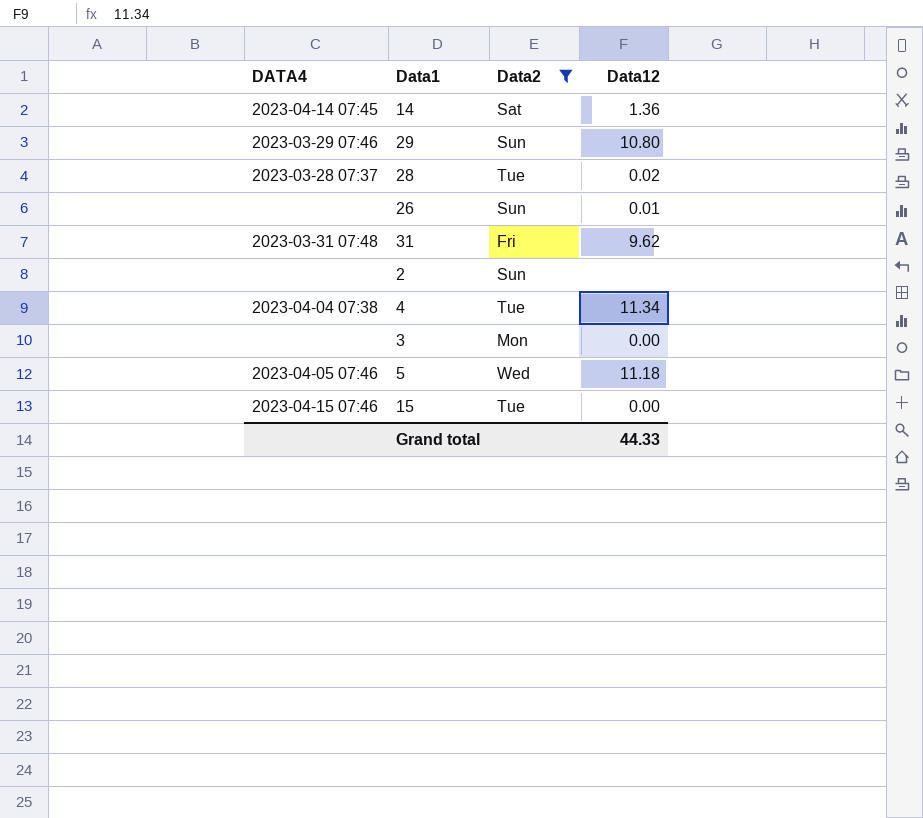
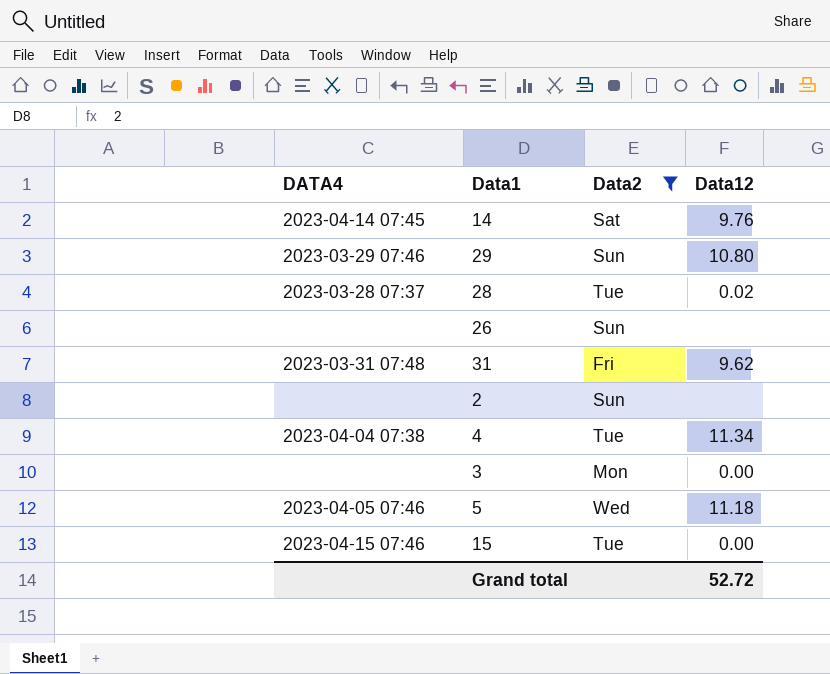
14 | Data12: 1.36 -> 9.76
26 | Data12: 0.01 -> none
Grand total | Data12: 44.33 -> 52.72

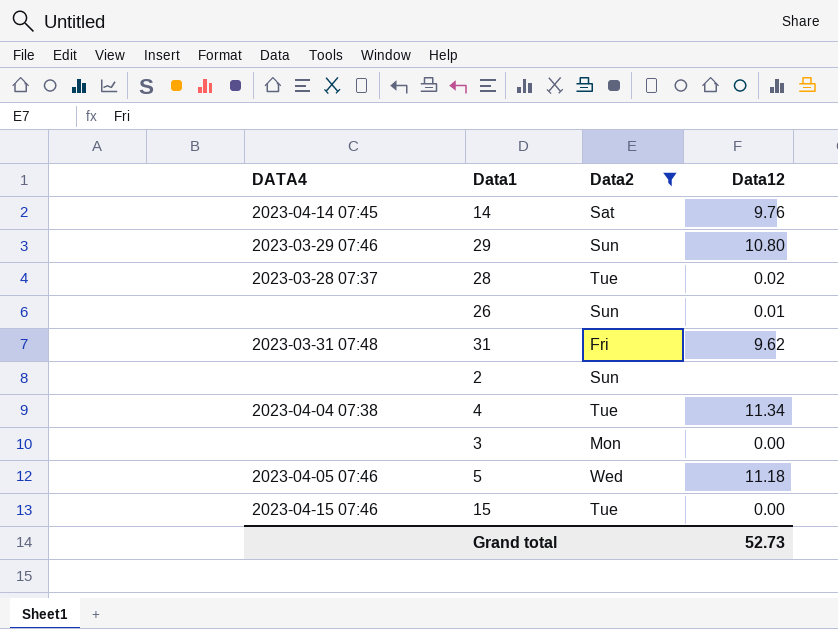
26 | Data12: none -> 0.01
Grand total | Data12: 52.72 -> 52.73

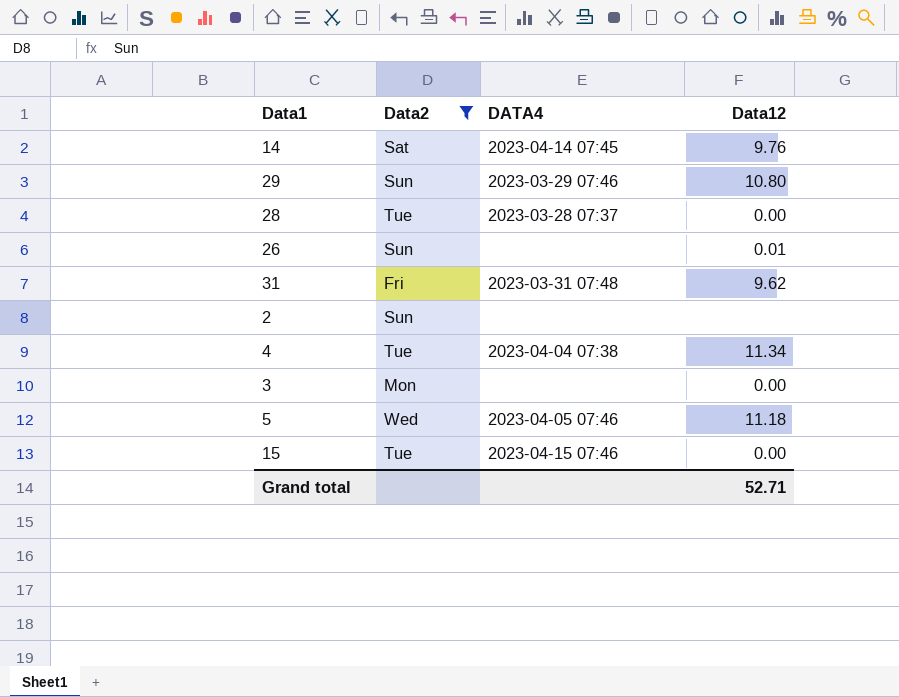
column DATA4 | position: 1 -> 3
28 | Data12: 0.02 -> 0.00
Grand total | Data12: 52.73 -> 52.71

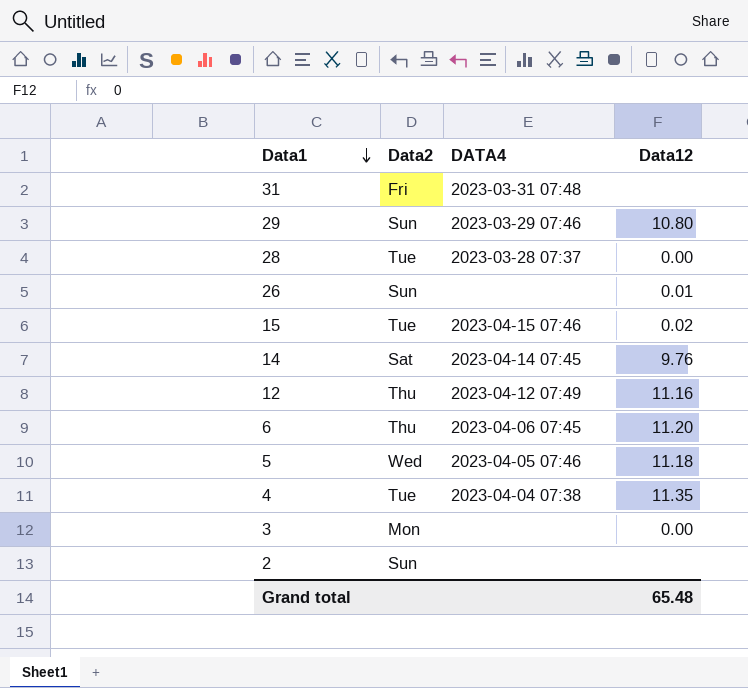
filter: Data2 != Thu -> none
row order: none -> Data1 descending
31 | Data12: 9.62 -> none
15 | Data12: 0.00 -> 0.02
4 | Data12: 11.34 -> 11.35
Grand total | Data12: 52.71 -> 65.48

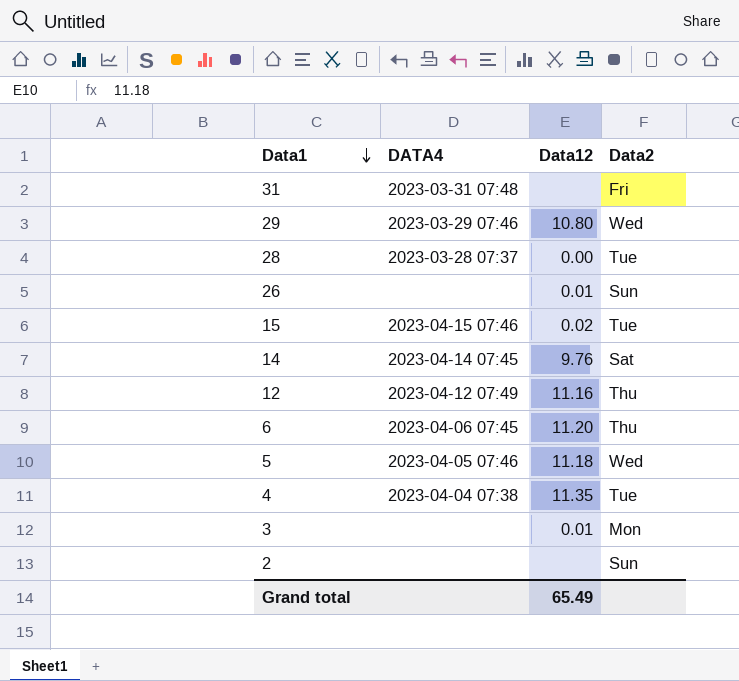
column Data2 | position: 2 -> 4
29 | Data2: Sun -> Wed
3 | Data12: 0.00 -> 0.01
Grand total | Data12: 65.48 -> 65.49

